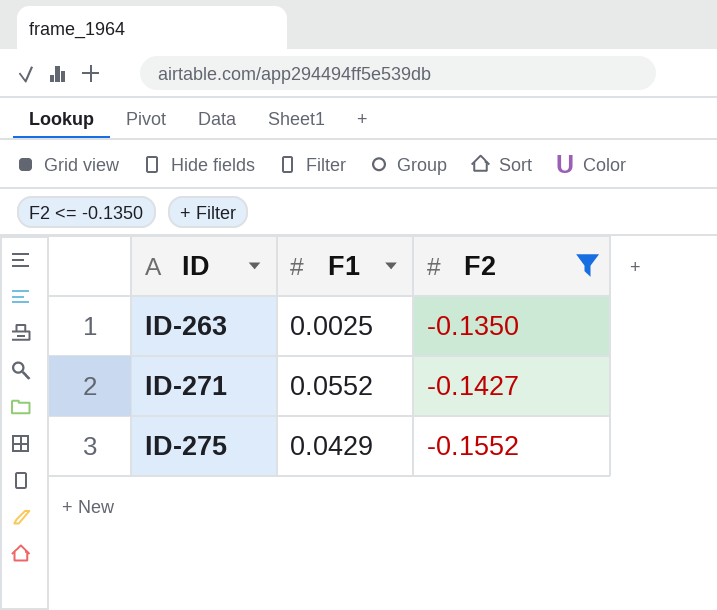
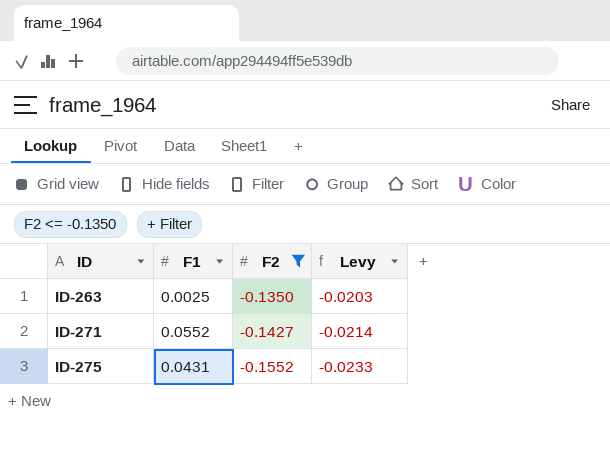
column Levy | formula: none -> [F2] * 0.15
ID-275 | F1: 0.0429 -> 0.0431

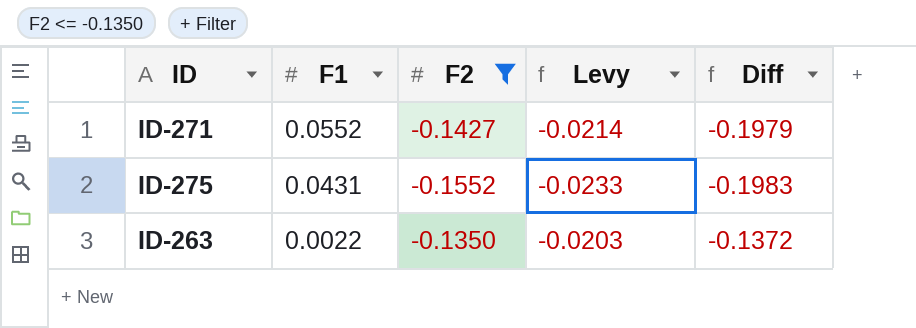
row order: ID ascending -> F1 descending
column Diff | formula: none -> [F2] - [F1]
ID-263 | F1: 0.0025 -> 0.0022

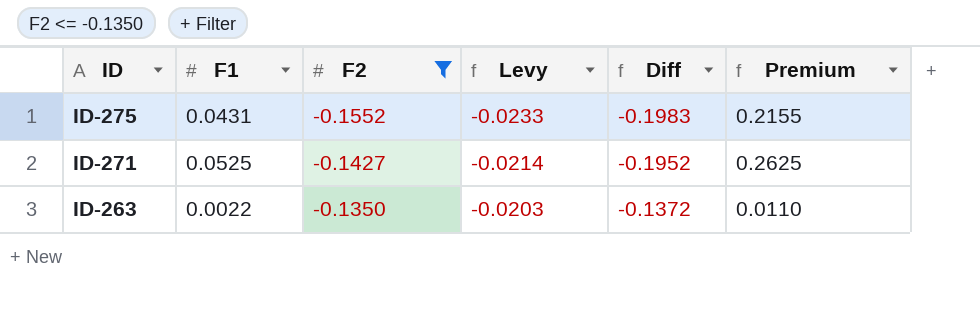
row order: F1 descending -> ID descending
column Premium | formula: none -> [F1] * 5
ID-271 | F1: 0.0552 -> 0.0525
ID-271 | Diff: -0.1979 -> -0.1952

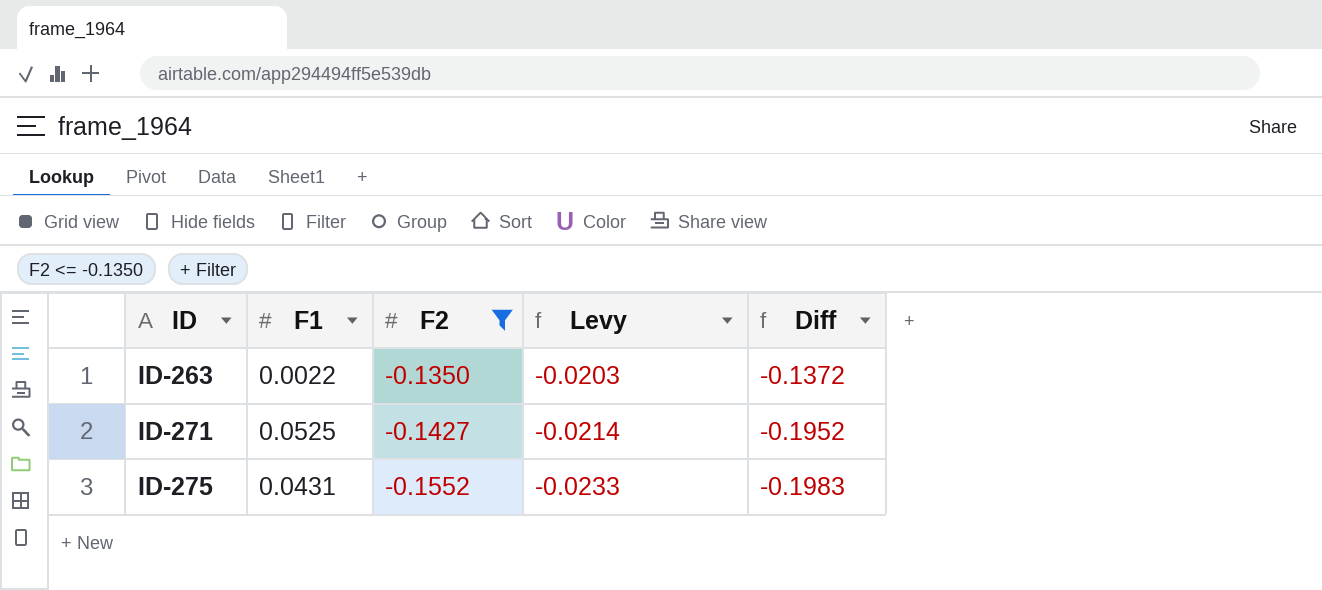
row order: ID descending -> ID ascending
column Premium | formula: [F1] * 5 -> none

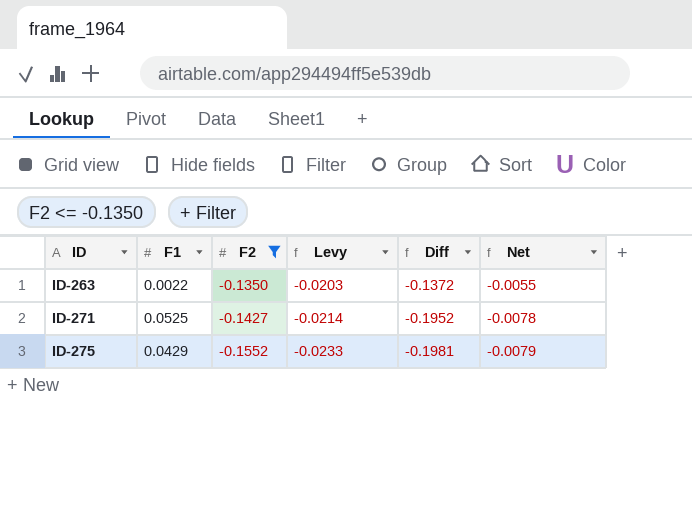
column Net | formula: none -> [Diff] * 0.04
ID-275 | F1: 0.0431 -> 0.0429
ID-275 | Diff: -0.1983 -> -0.1981

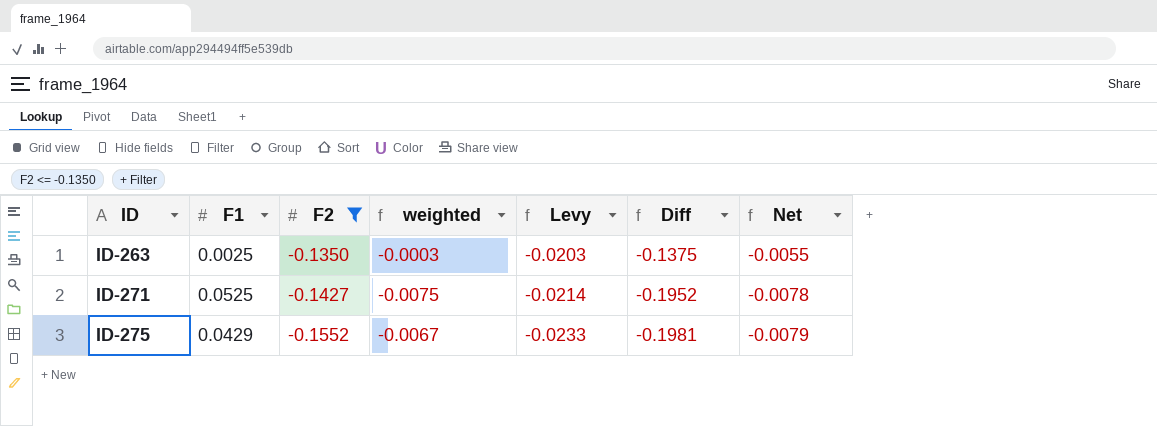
column weighted | formula: none -> [F1] * [F2]
ID-263 | F1: 0.0022 -> 0.0025
ID-263 | Diff: -0.1372 -> -0.1375

